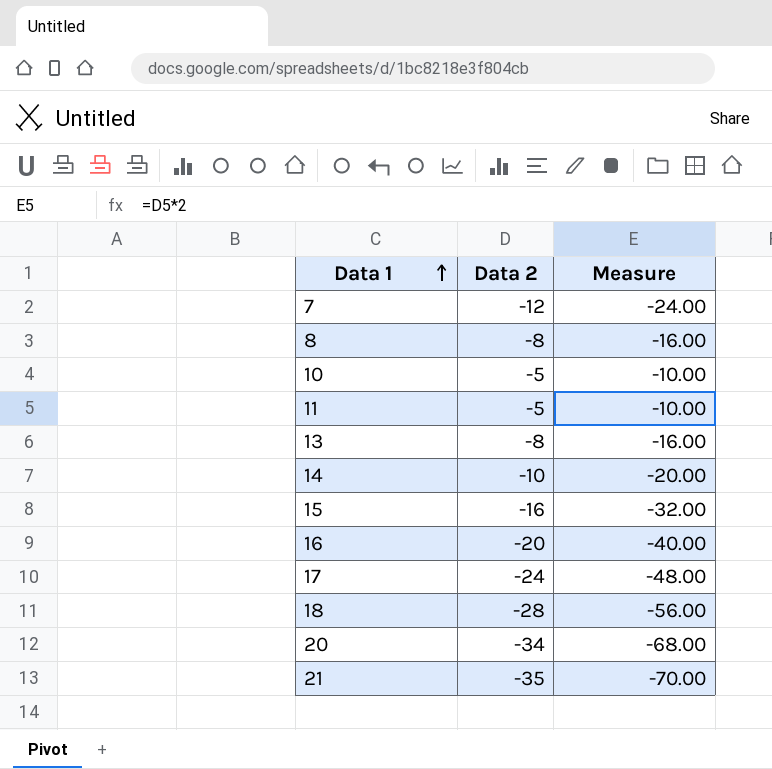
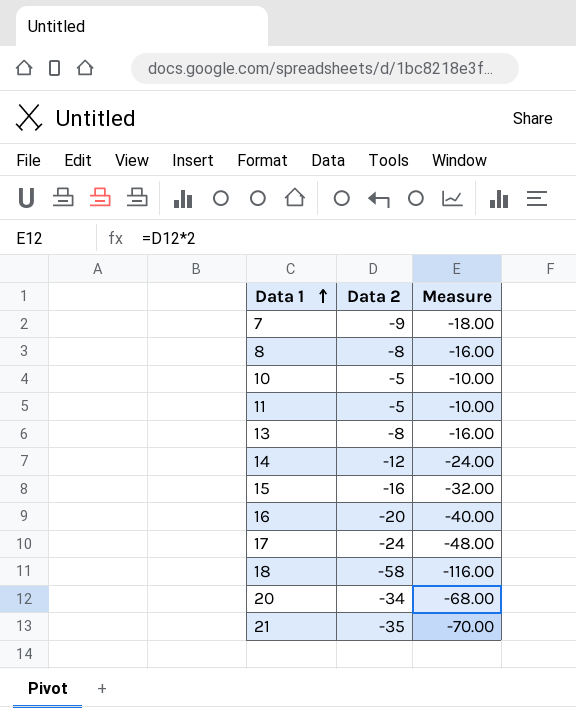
7 | Data 2: -12 -> -9
7 | Measure: -24.00 -> -18.00
14 | Data 2: -10 -> -12
14 | Measure: -20.00 -> -24.00
18 | Data 2: -28 -> -58
18 | Measure: -56.00 -> -116.00

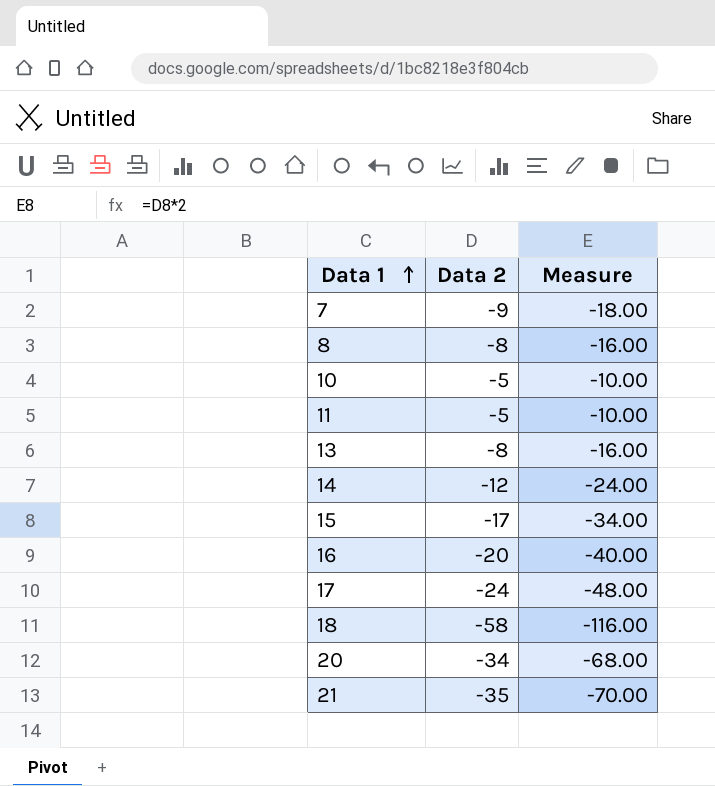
15 | Data 2: -16 -> -17
15 | Measure: -32.00 -> -34.00

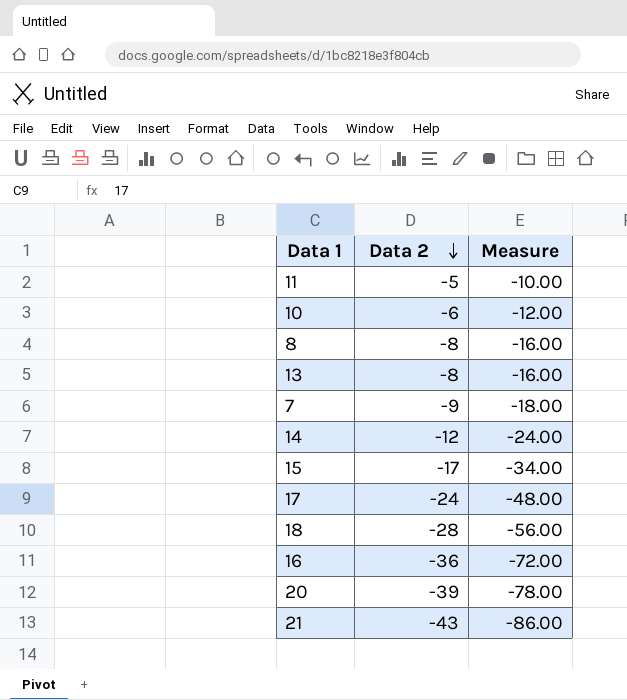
row order: Data 1 ascending -> Data 2 descending
10 | Data 2: -5 -> -6
10 | Measure: -10.00 -> -12.00
18 | Data 2: -58 -> -28
18 | Measure: -116.00 -> -56.00
16 | Data 2: -20 -> -36
16 | Measure: -40.00 -> -72.00
20 | Data 2: -34 -> -39
20 | Measure: -68.00 -> -78.00
21 | Data 2: -35 -> -43
21 | Measure: -70.00 -> -86.00

